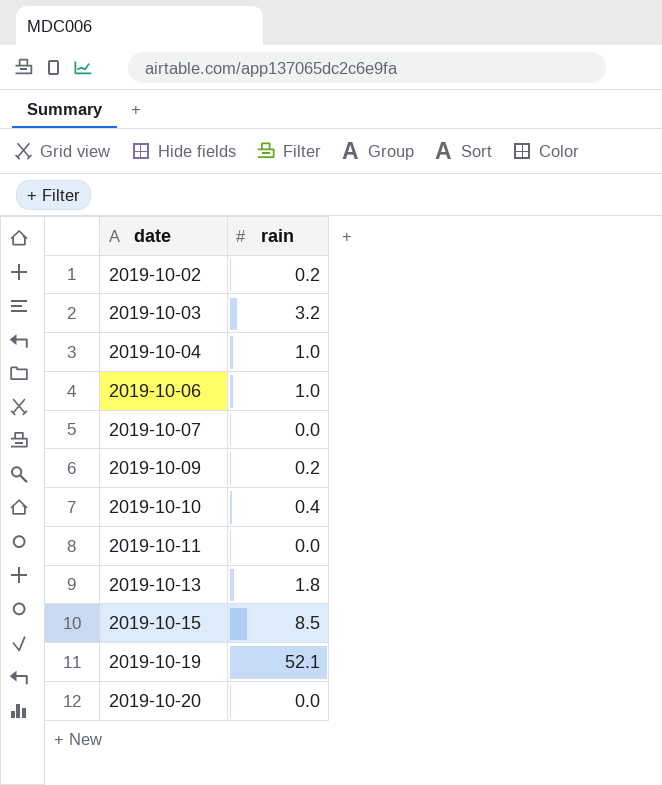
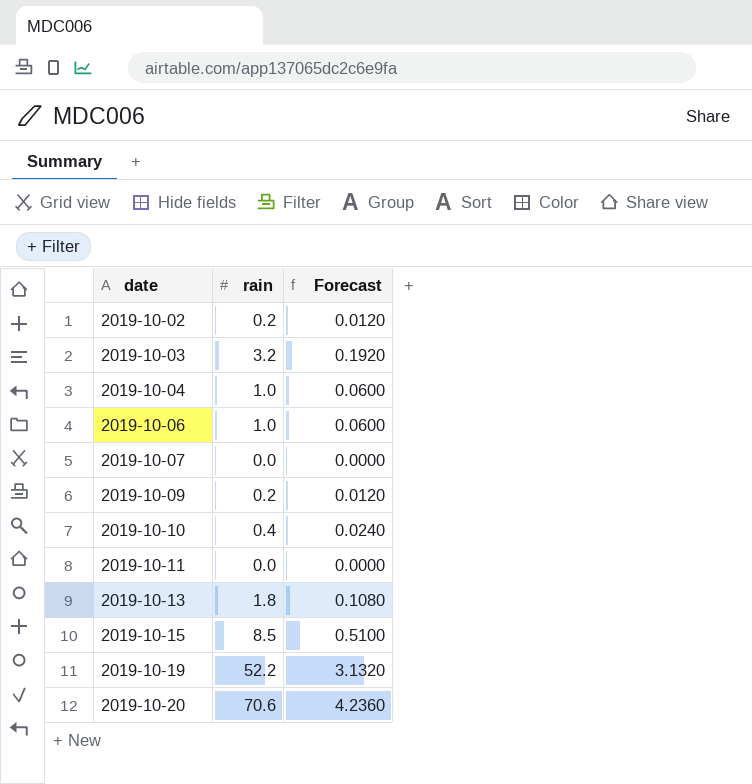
column Forecast | formula: none -> [rain] * 0.06
2019-10-19 | rain: 52.1 -> 52.2
2019-10-20 | rain: 0.0 -> 70.6

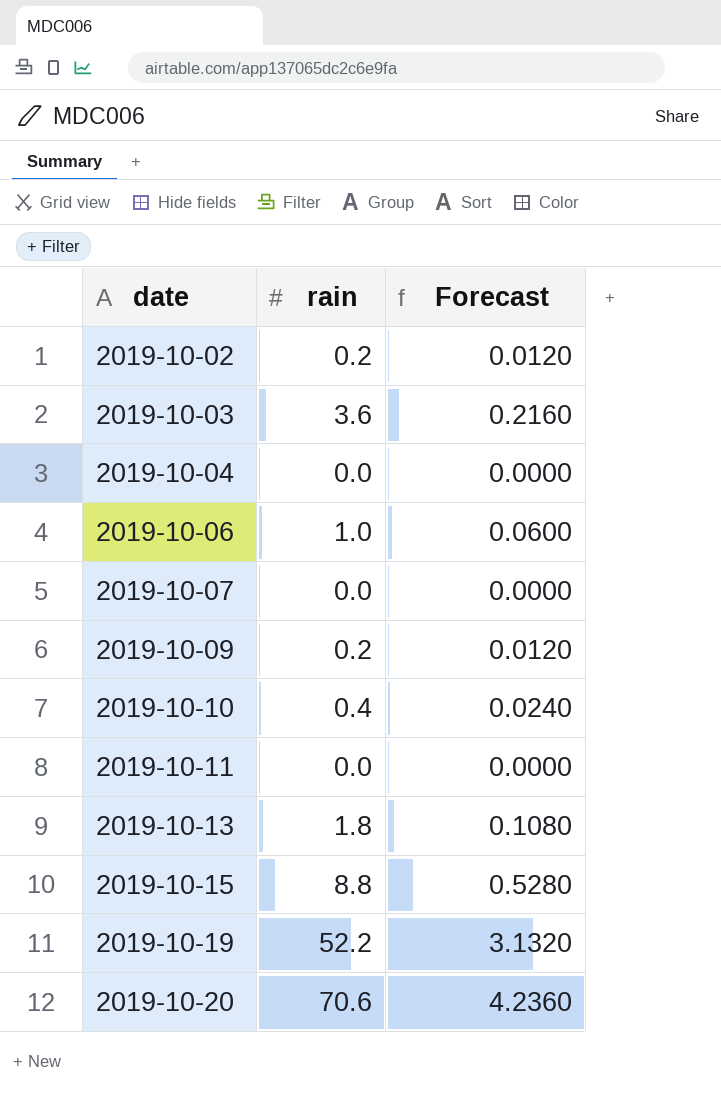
2019-10-03 | rain: 3.2 -> 3.6
2019-10-03 | Forecast: 0.1920 -> 0.2160
2019-10-04 | rain: 1.0 -> 0.0
2019-10-04 | Forecast: 0.0600 -> 0.0000
2019-10-15 | rain: 8.5 -> 8.8
2019-10-15 | Forecast: 0.5100 -> 0.5280

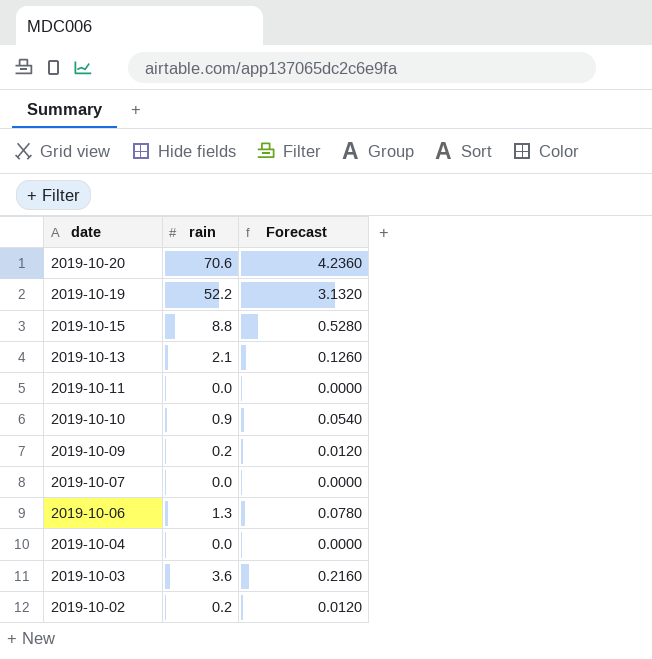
row order: date ascending -> date descending
2019-10-13 | rain: 1.8 -> 2.1
2019-10-13 | Forecast: 0.1080 -> 0.1260
2019-10-10 | rain: 0.4 -> 0.9
2019-10-10 | Forecast: 0.0240 -> 0.0540
2019-10-06 | rain: 1.0 -> 1.3
2019-10-06 | Forecast: 0.0600 -> 0.0780

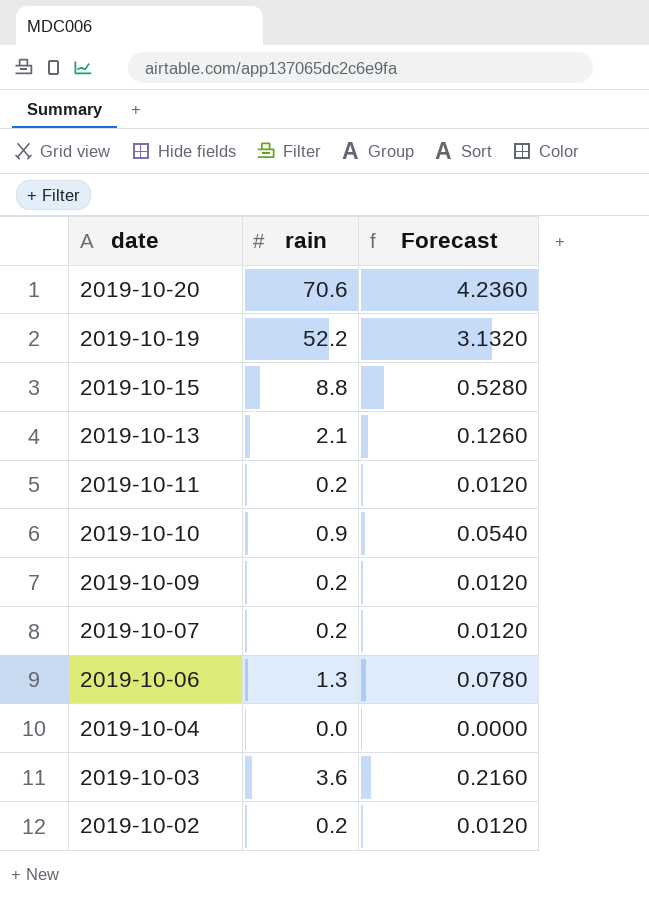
2019-10-11 | rain: 0.0 -> 0.2
2019-10-11 | Forecast: 0.0000 -> 0.0120
2019-10-07 | rain: 0.0 -> 0.2
2019-10-07 | Forecast: 0.0000 -> 0.0120

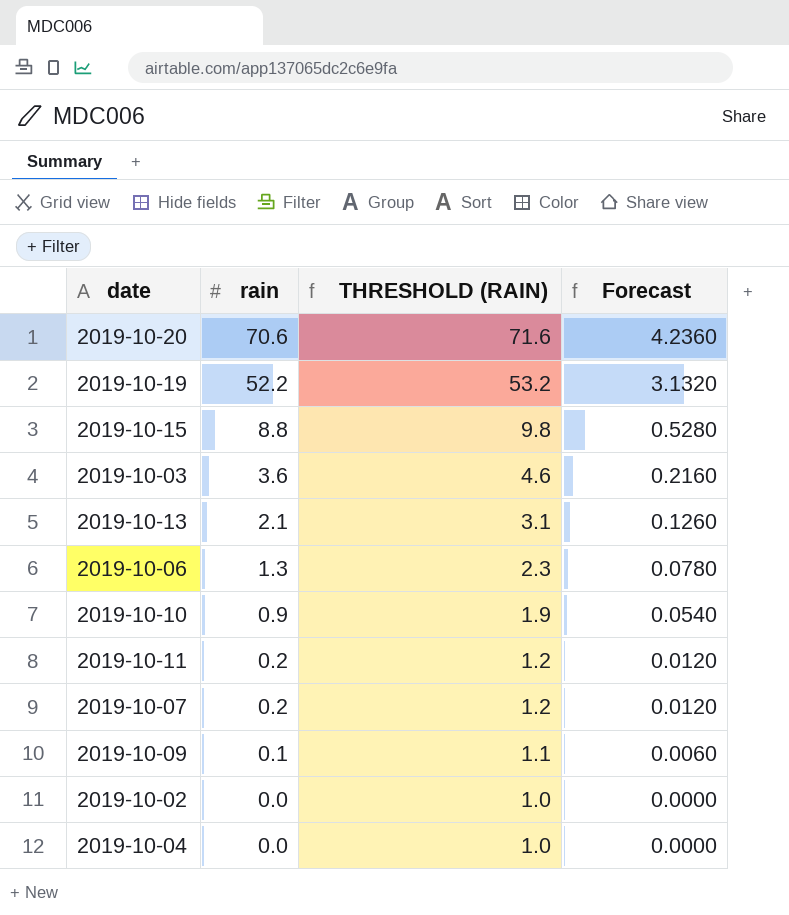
row order: date descending -> rain descending
column THRESHOLD (RAIN) | formula: none -> [rain] + 1
2019-10-09 | rain: 0.2 -> 0.1
2019-10-09 | Forecast: 0.0120 -> 0.0060
2019-10-02 | rain: 0.2 -> 0.0
2019-10-02 | Forecast: 0.0120 -> 0.0000

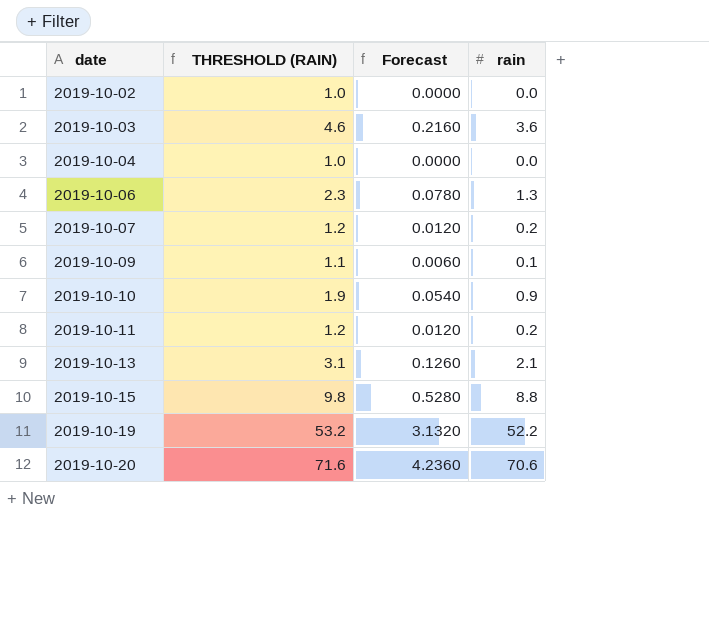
row order: rain descending -> date ascending
column rain | position: 2 -> 4

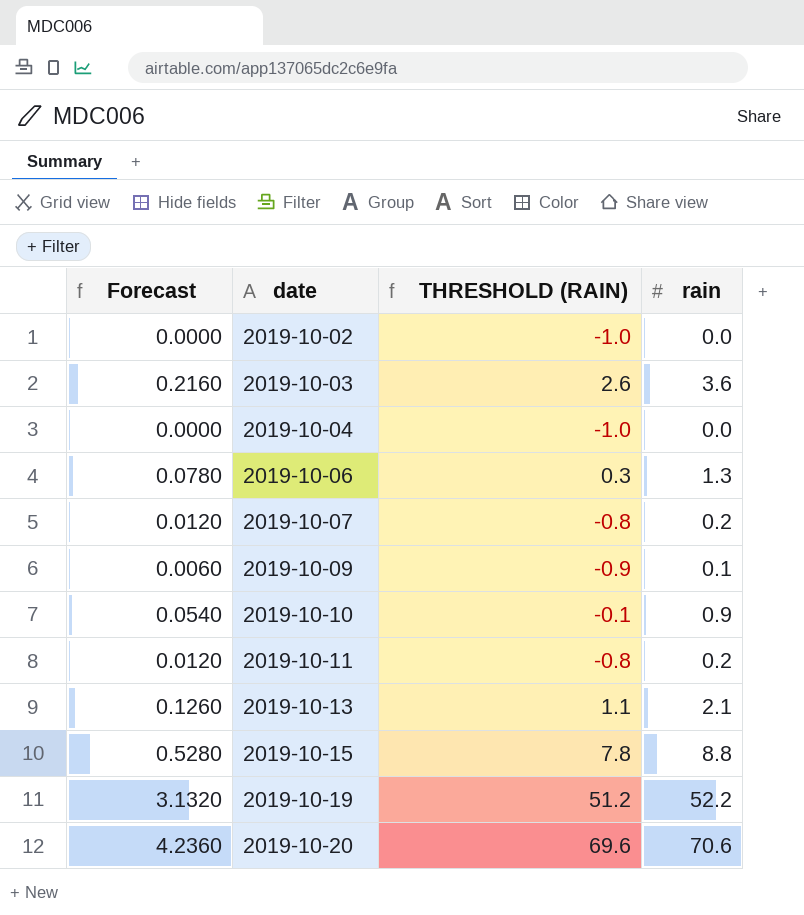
column Forecast | position: 3 -> 1
column THRESHOLD (RAIN) | formula: [rain] + 1 -> [rain] - 1

